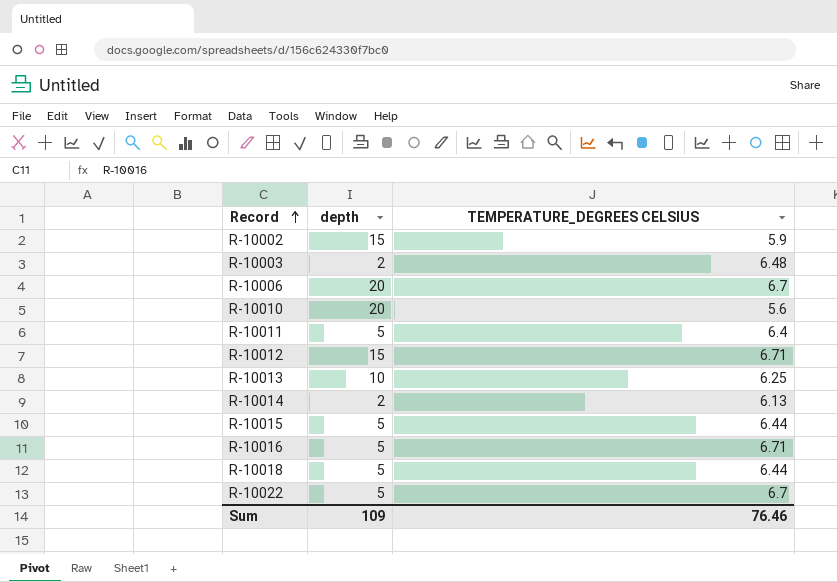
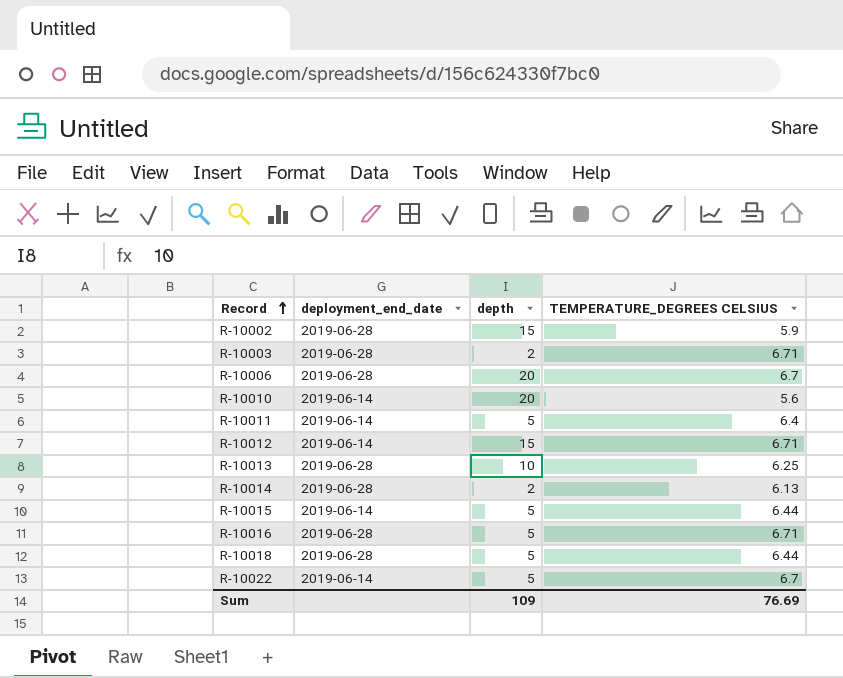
column deployment_end_date | position: none -> 2
R-10003 | TEMPERATURE_DEGREES CELSIUS: 6.48 -> 6.71
Sum | TEMPERATURE_DEGREES CELSIUS: 76.46 -> 76.69

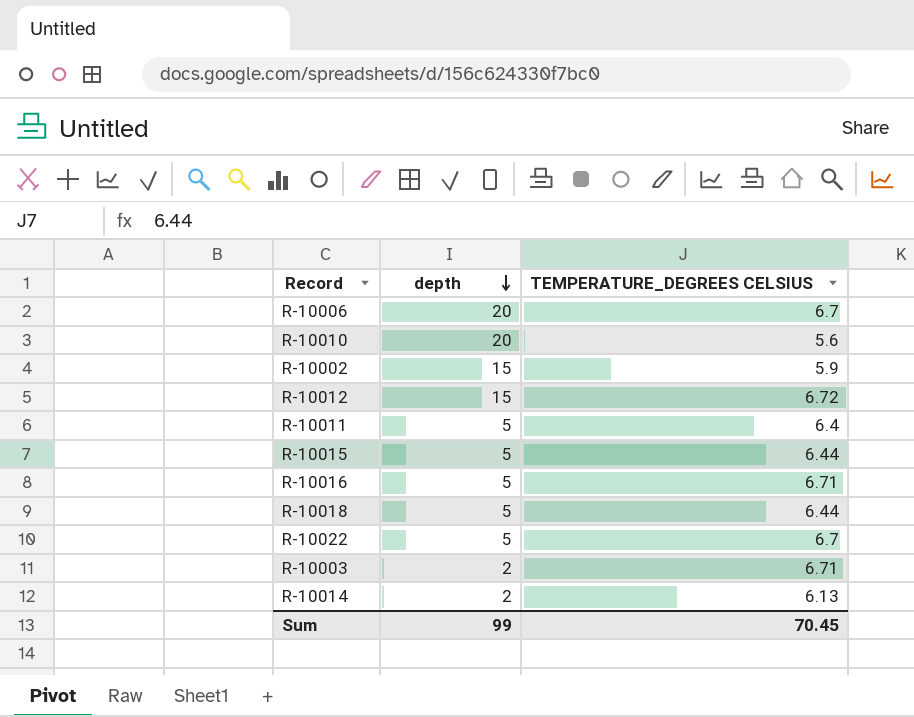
row order: Record ascending -> depth descending
column deployment_end_date | position: 2 -> none
row R-10013: 2019-06-28 | 10 | 6.25 -> none
R-10012 | TEMPERATURE_DEGREES CELSIUS: 6.71 -> 6.72
Sum | depth: 109 -> 99
Sum | TEMPERATURE_DEGREES CELSIUS: 76.69 -> 70.45

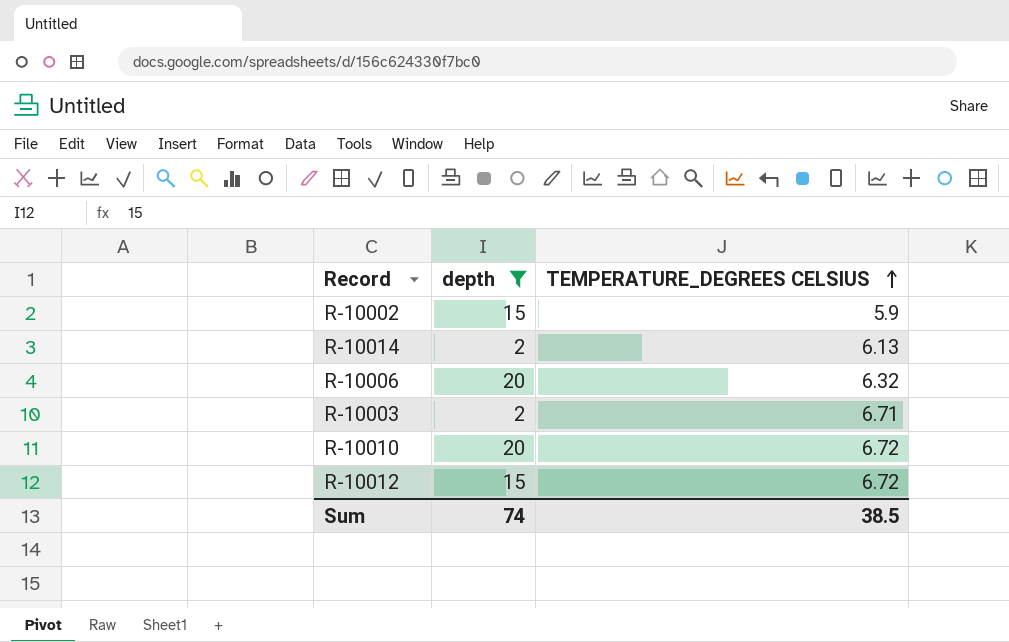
filter: none -> depth != 5
row order: depth descending -> TEMPERATURE_DEGREES CELSIUS ascending
R-10006 | TEMPERATURE_DEGREES CELSIUS: 6.7 -> 6.32
R-10010 | TEMPERATURE_DEGREES CELSIUS: 5.6 -> 6.72
Sum | depth: 99 -> 74
Sum | TEMPERATURE_DEGREES CELSIUS: 70.45 -> 38.5

